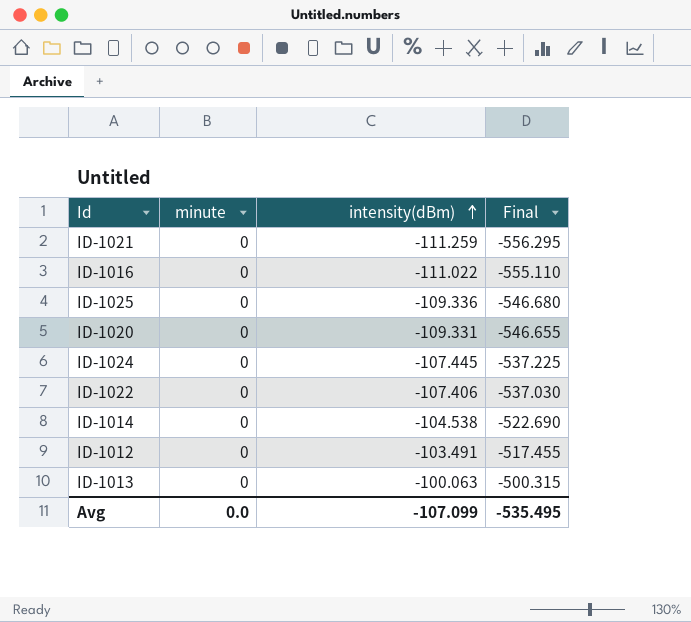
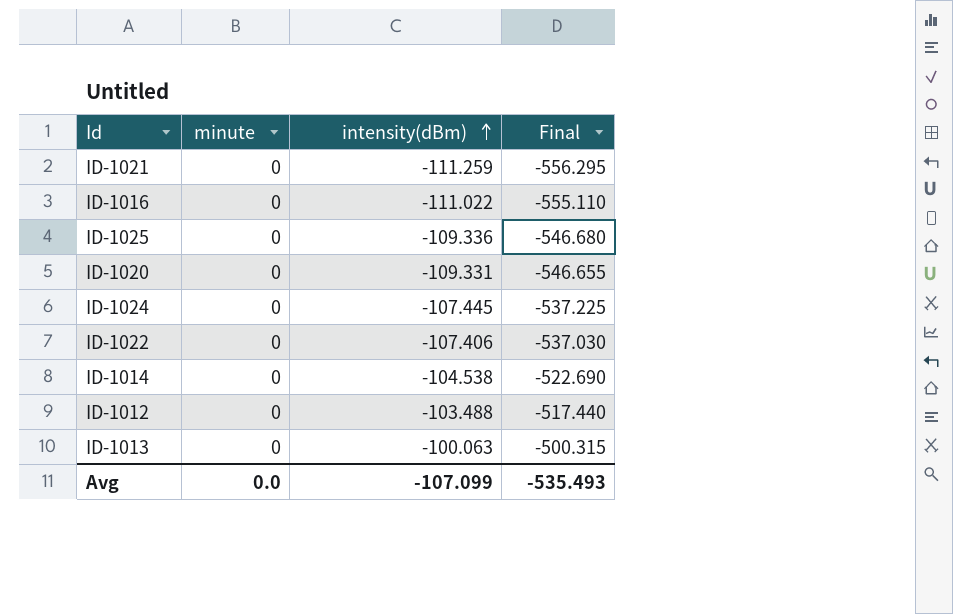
ID-1012 | intensity(dBm): -103.491 -> -103.488
ID-1012 | Final: -517.455 -> -517.440
Avg | Final: -535.495 -> -535.493

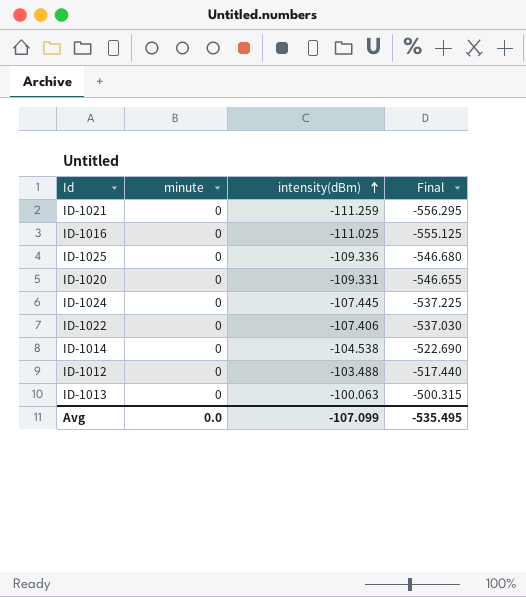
ID-1016 | intensity(dBm): -111.022 -> -111.025
ID-1016 | Final: -555.110 -> -555.125
Avg | Final: -535.493 -> -535.495

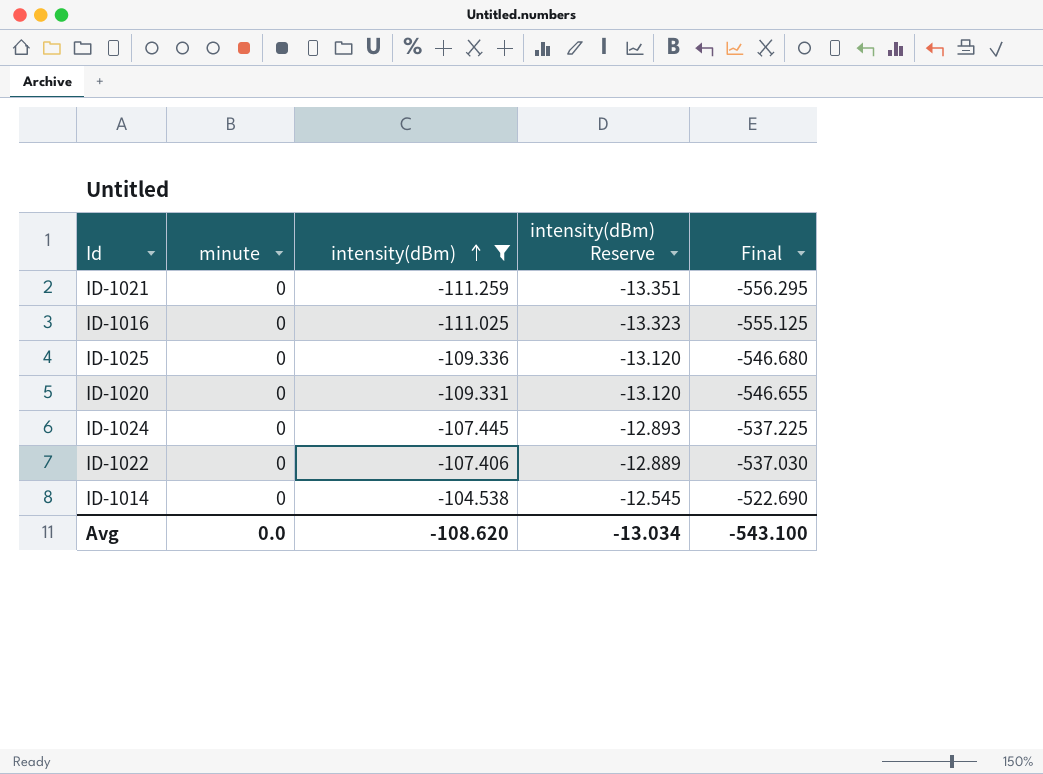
filter: none -> intensity(dBm) <= -104.538
column intensity(dBm) Reserve | formula: none -> [intensity(dBm)] * 0.12
Avg | intensity(dBm): -107.099 -> -108.620
Avg | Final: -535.495 -> -543.100

